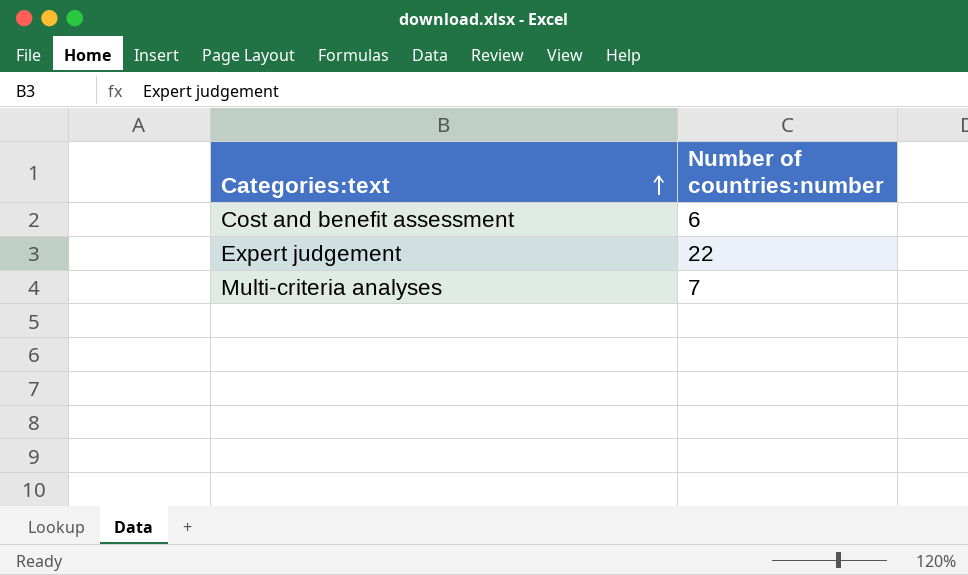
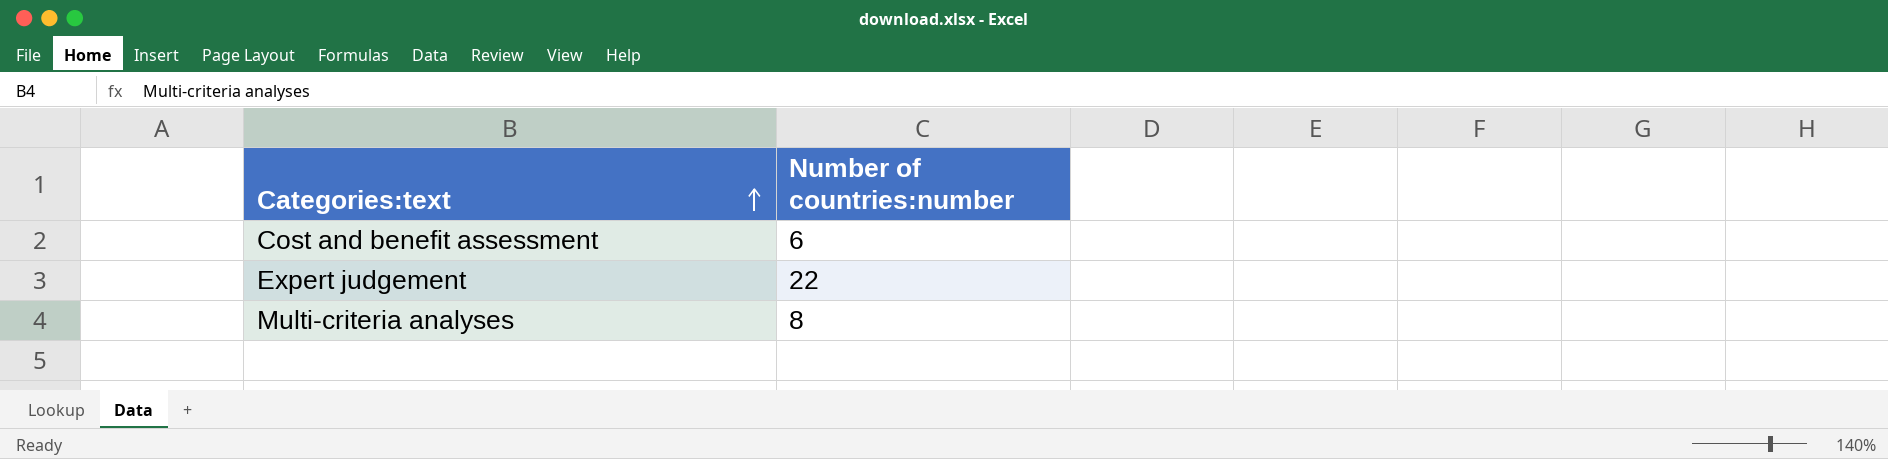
Multi-criteria analyses | Number of countries:number: 7 -> 8

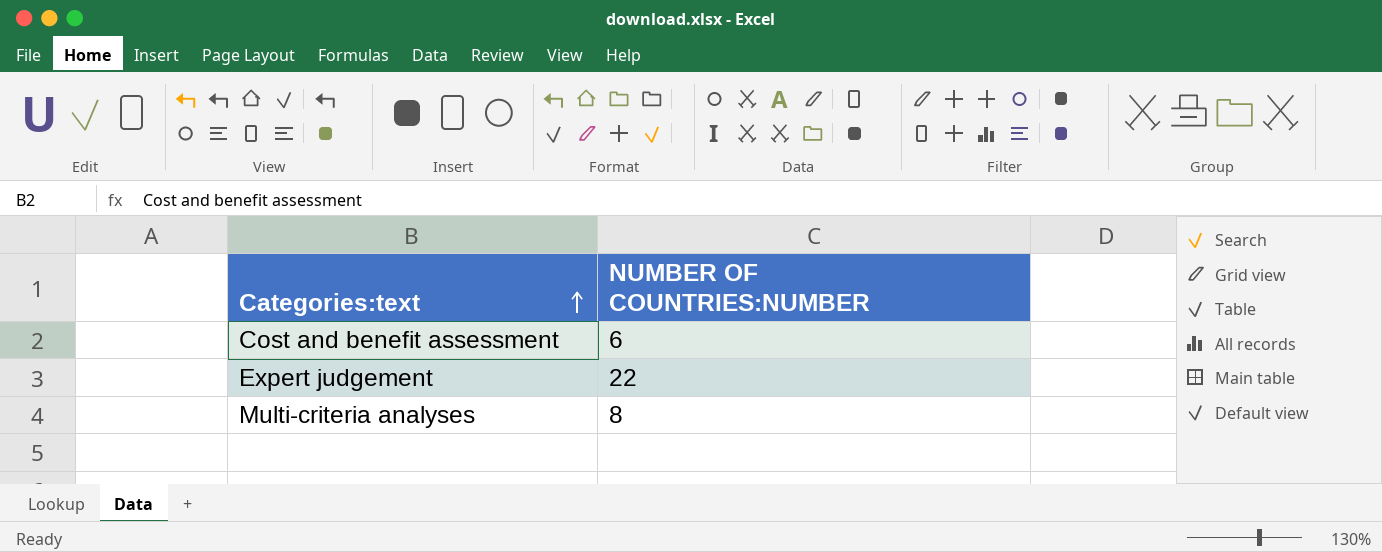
column name: Number of countries:number -> NUMBER OF COUNTRIES:NUMBER

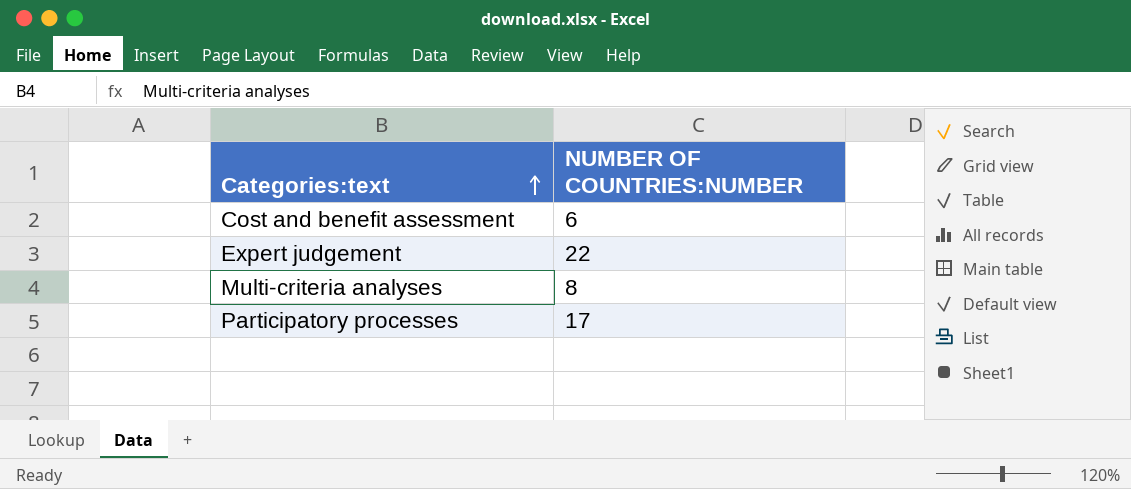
row Participatory processes: none -> 17

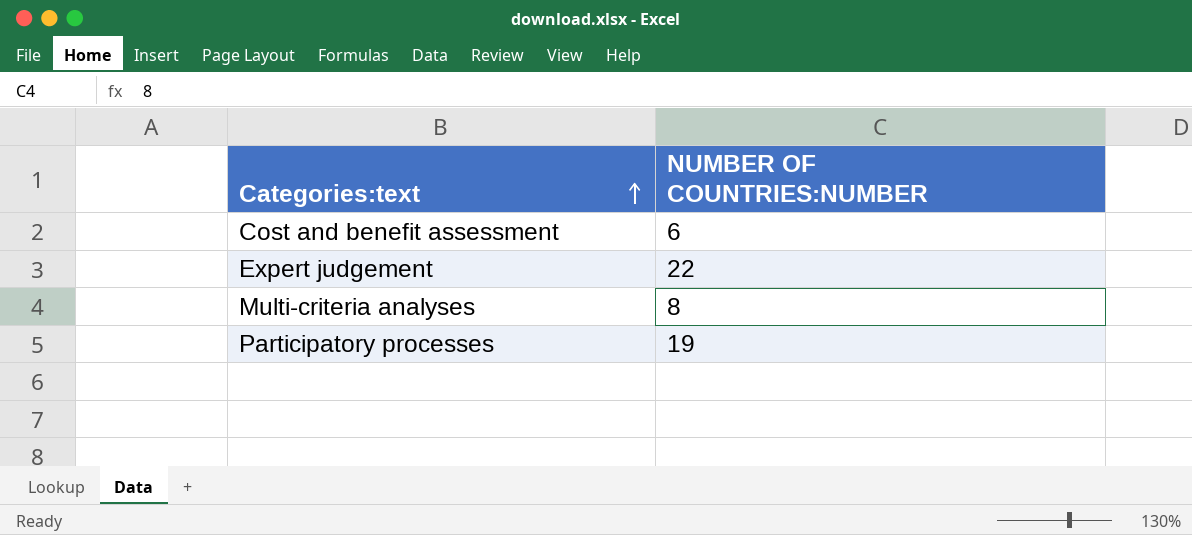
Participatory processes | NUMBER OF COUNTRIES:NUMBER: 17 -> 19

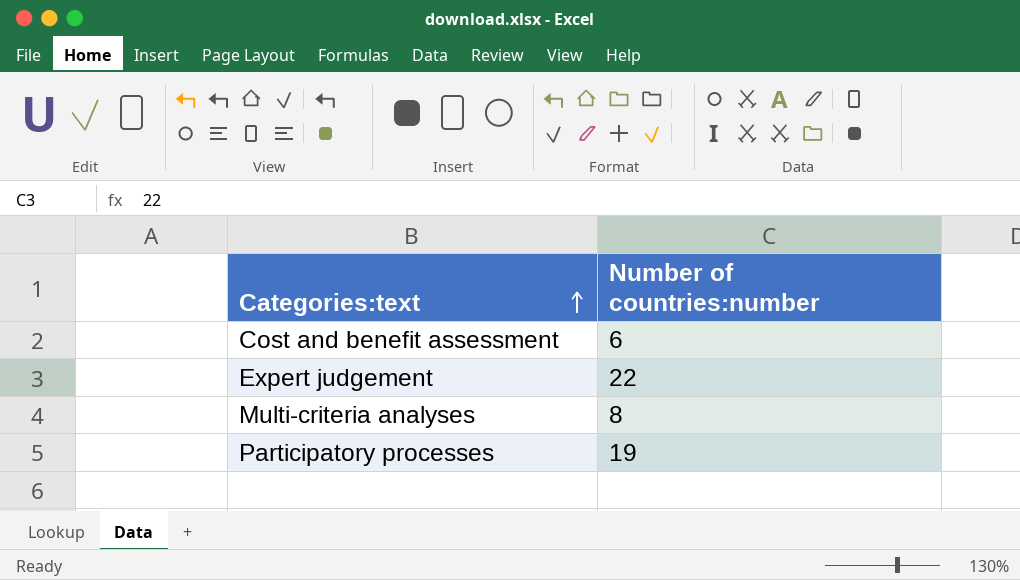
column name: NUMBER OF COUNTRIES:NUMBER -> Number of countries:number

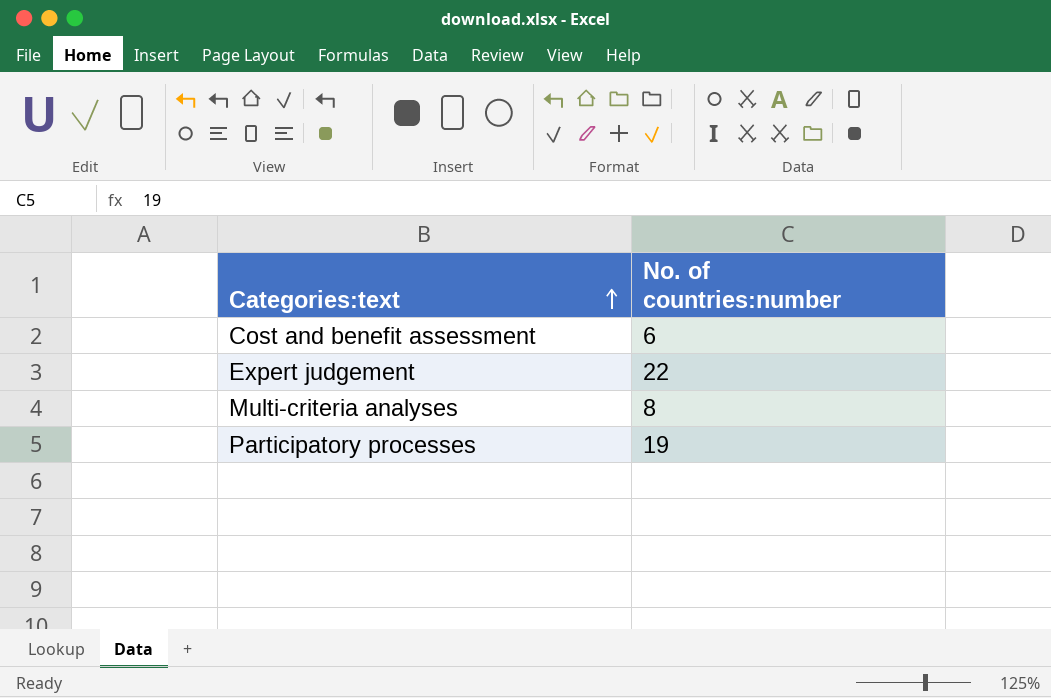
column name: Number of countries:number -> No. of countries:number

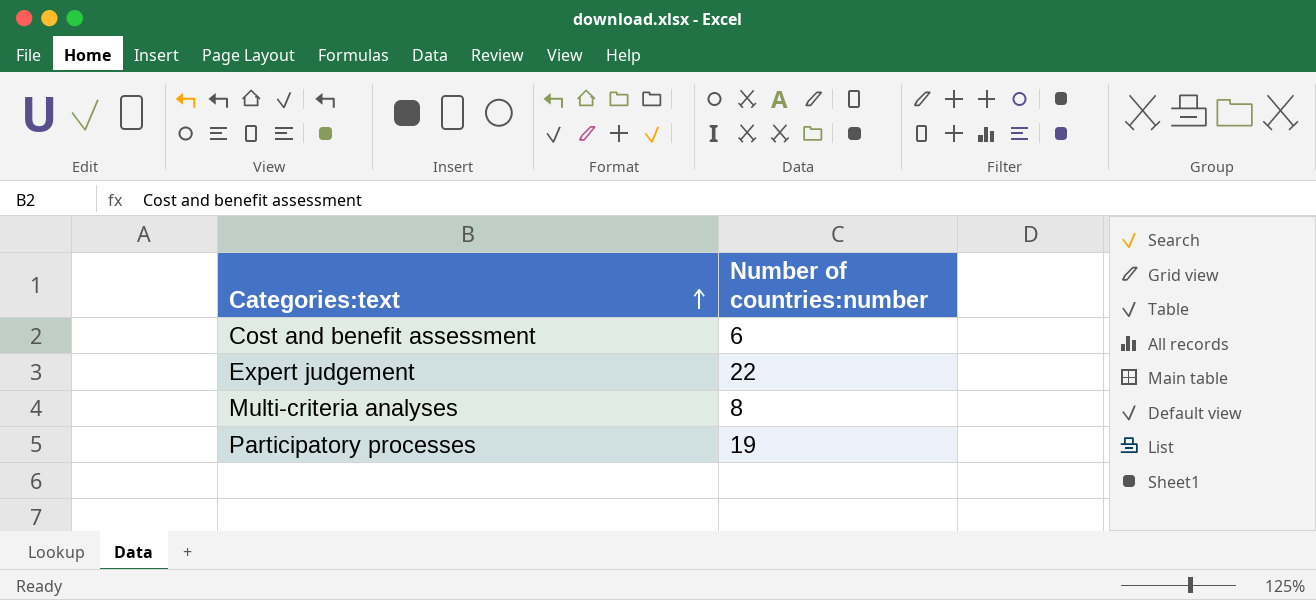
column name: No. of countries:number -> Number of countries:number

